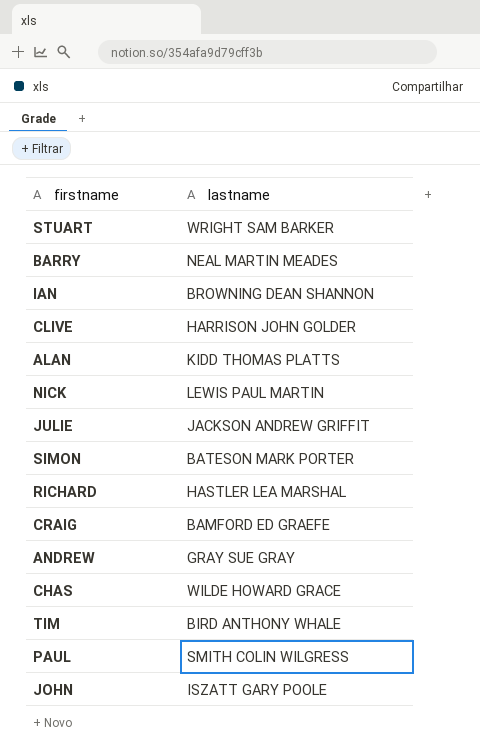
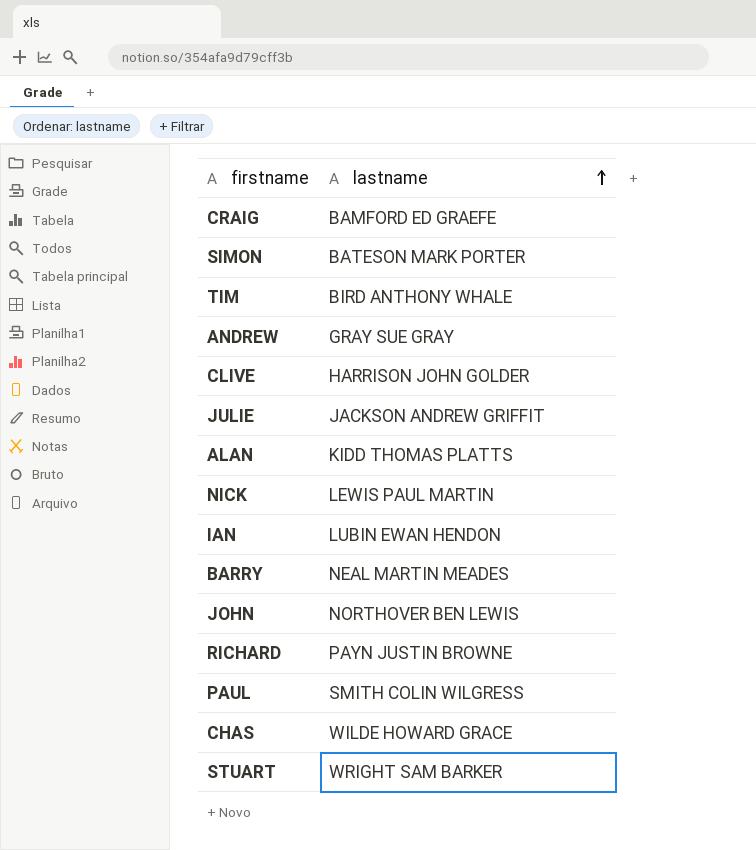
row order: none -> lastname ascending
IAN | lastname: BROWNING DEAN SHANNON -> LUBIN EWAN HENDON
JOHN | lastname: ISZATT GARY POOLE -> NORTHOVER BEN LEWIS
RICHARD | lastname: HASTLER LEA MARSHAL -> PAYN JUSTIN BROWNE

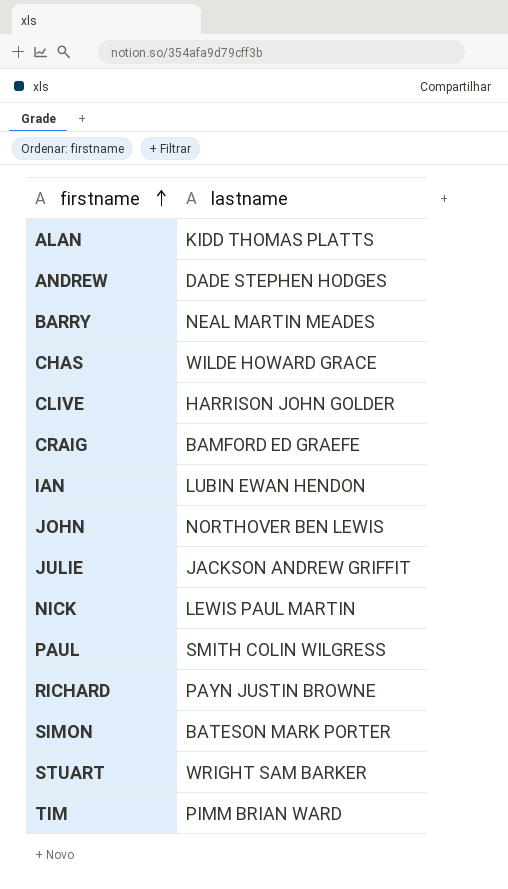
row order: lastname ascending -> firstname ascending
ANDREW | lastname: GRAY SUE GRAY -> DADE STEPHEN HODGES
TIM | lastname: BIRD ANTHONY WHALE -> PIMM BRIAN WARD

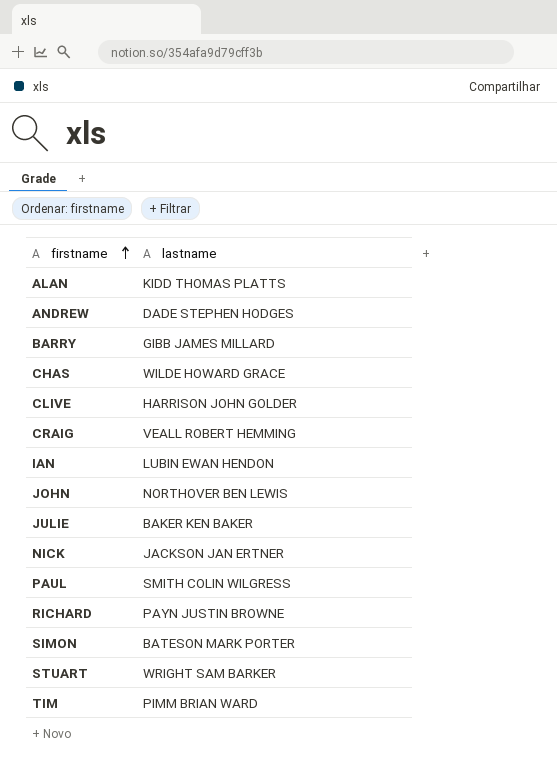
BARRY | lastname: NEAL MARTIN MEADES -> GIBB JAMES MILLARD
CRAIG | lastname: BAMFORD ED GRAEFE -> VEALL ROBERT HEMMING
JULIE | lastname: JACKSON ANDREW GRIFFIT -> BAKER KEN BAKER
NICK | lastname: LEWIS PAUL MARTIN -> JACKSON JAN ERTNER

